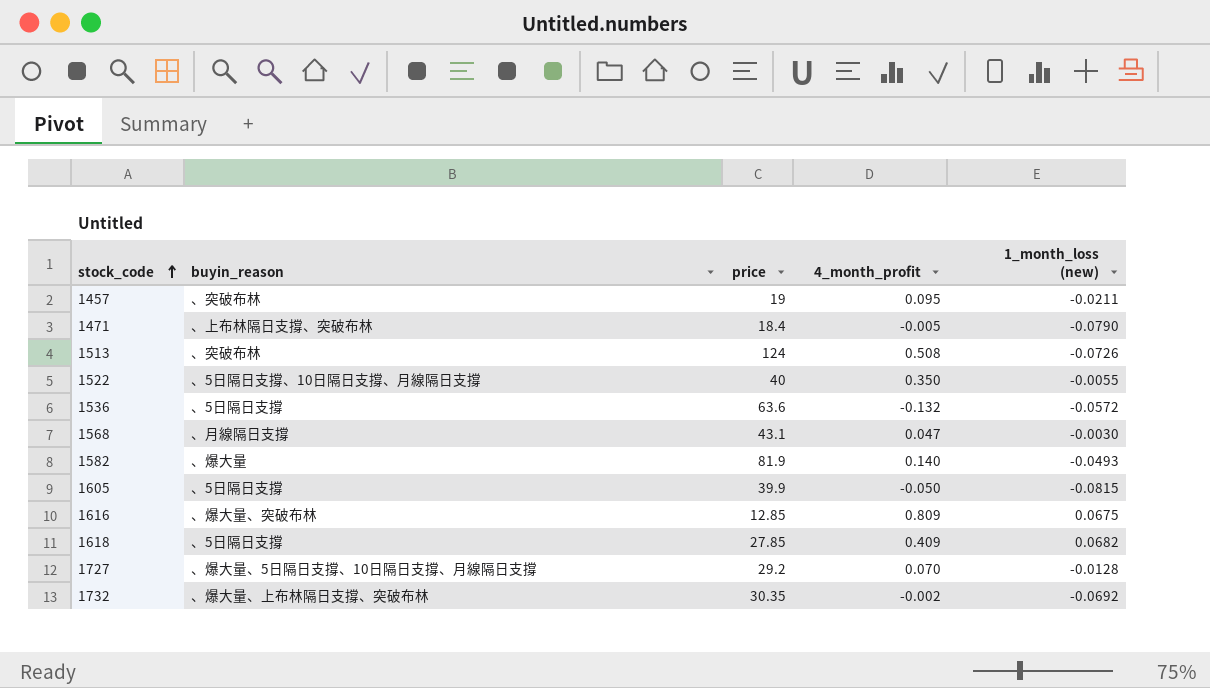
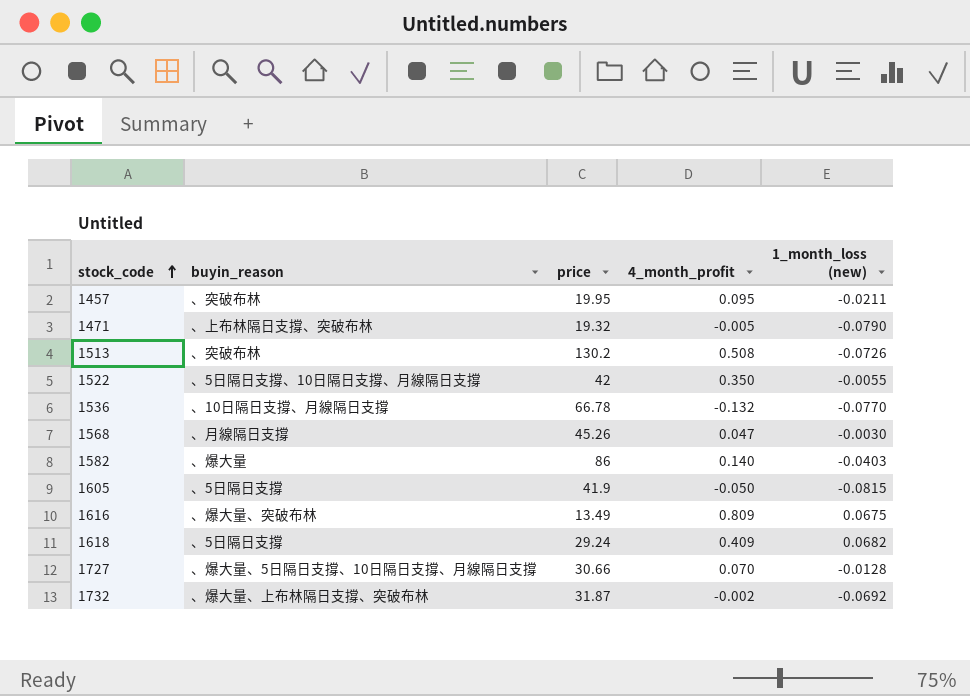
1457 | price: 19 -> 19.95
1471 | price: 18.4 -> 19.32
1513 | price: 124 -> 130.2
1522 | price: 40 -> 42
1536 | buyin_reason: 、5日隔日支撐 -> 、10日隔日支撐、月線隔日支撐
1536 | price: 63.6 -> 66.78
1536 | 1_month_loss (new): -0.0572 -> -0.0770
1568 | price: 43.1 -> 45.26
1582 | price: 81.9 -> 86
1582 | 1_month_loss (new): -0.0493 -> -0.0403
1605 | price: 39.9 -> 41.9
1616 | price: 12.85 -> 13.49
1618 | price: 27.85 -> 29.24
1727 | price: 29.2 -> 30.66
1732 | price: 30.35 -> 31.87

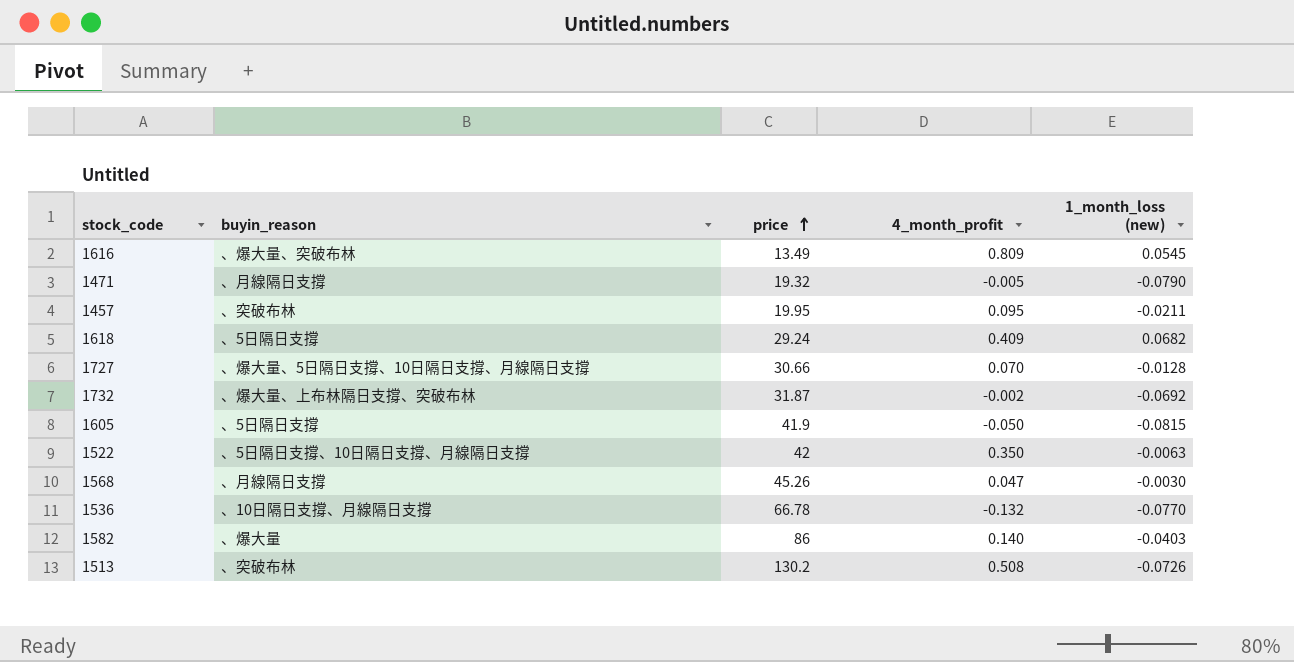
row order: stock_code ascending -> price ascending
1616 | 1_month_loss (new): 0.0675 -> 0.0545
1471 | buyin_reason: 、上布林隔日支撐、突破布林 -> 、月線隔日支撐
1522 | 1_month_loss (new): -0.0055 -> -0.0063

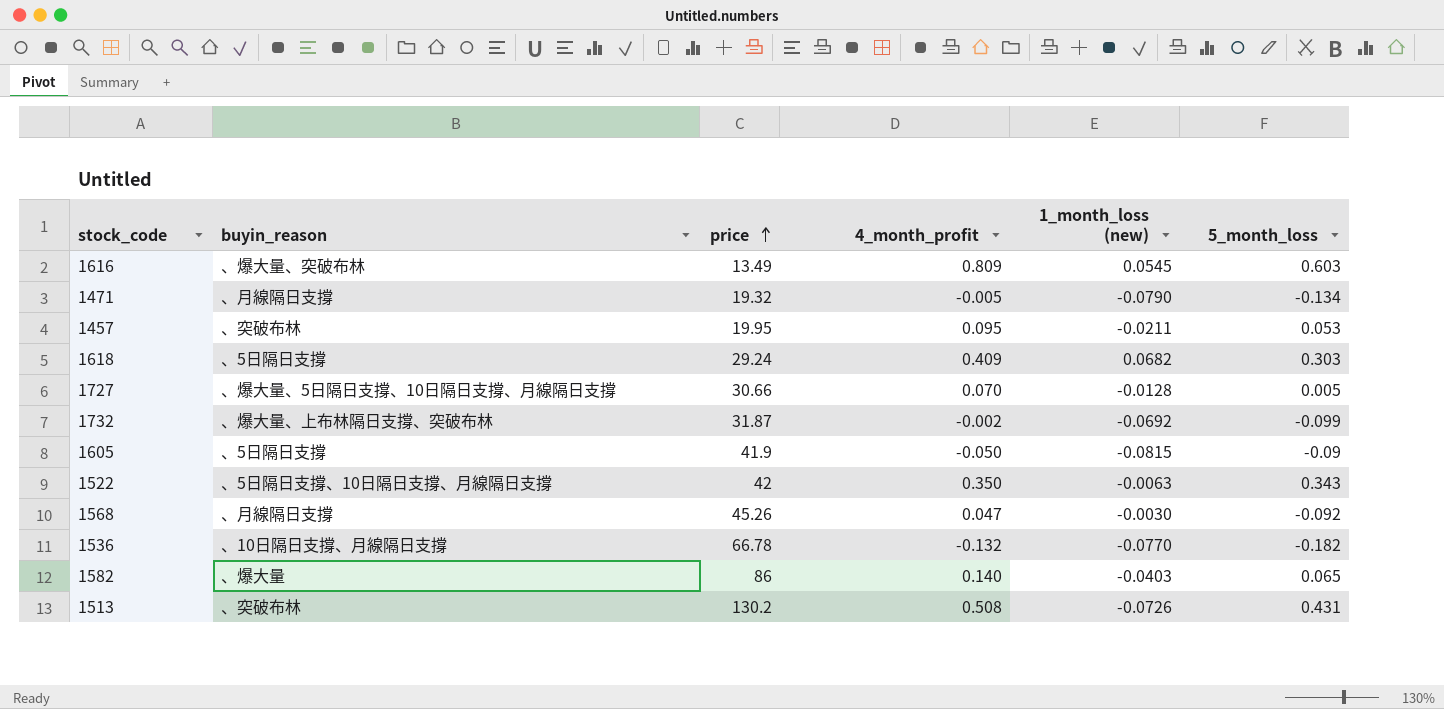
column 5_month_loss | position: none -> 6

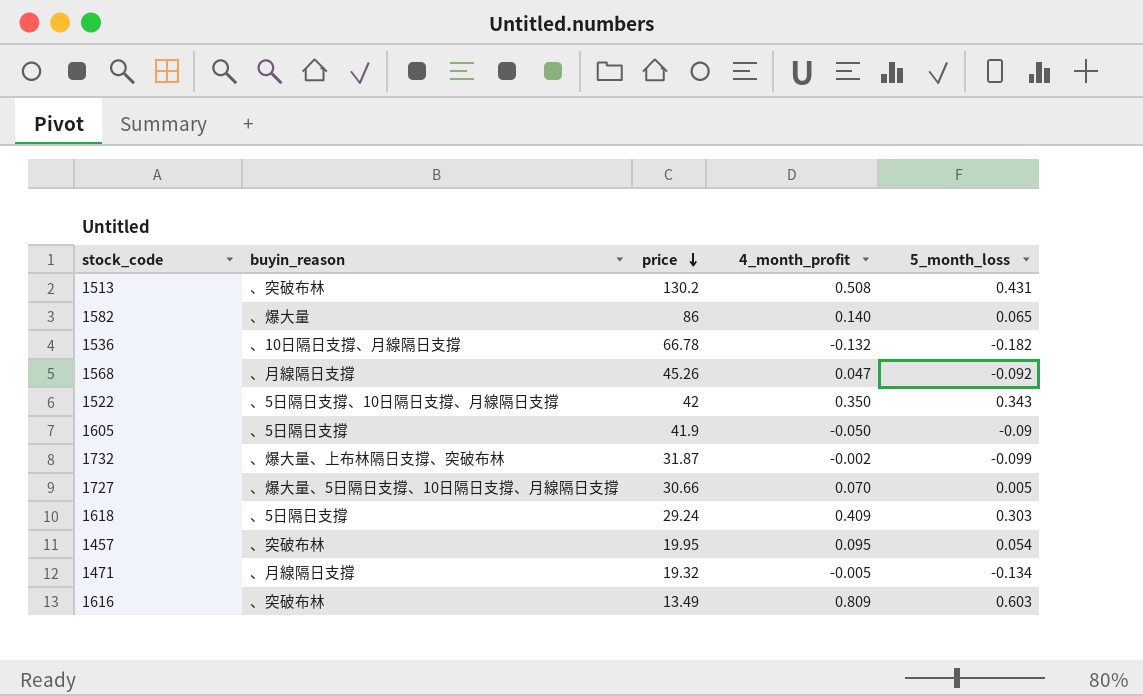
row order: price ascending -> price descending
column 1_month_loss (new) | position: 5 -> none
1457 | 5_month_loss: 0.053 -> 0.054
1616 | buyin_reason: 、爆大量、突破布林 -> 、突破布林

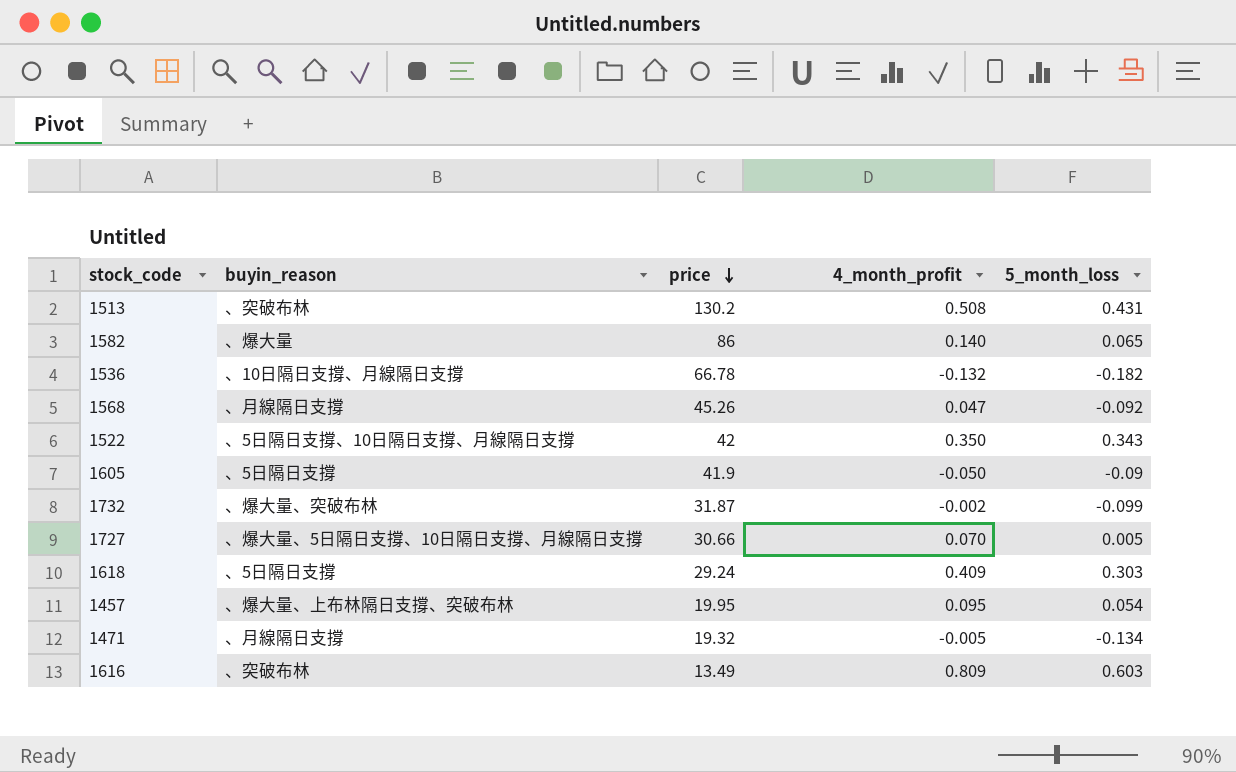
1732 | buyin_reason: 、爆大量、上布林隔日支撐、突破布林 -> 、爆大量、突破布林
1457 | buyin_reason: 、突破布林 -> 、爆大量、上布林隔日支撐、突破布林

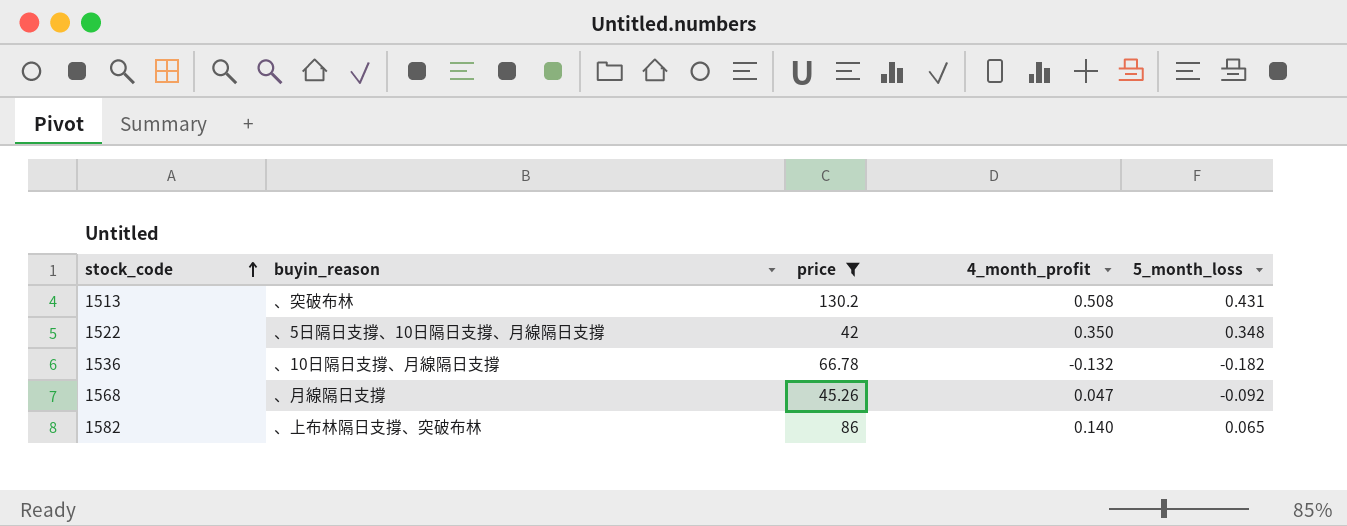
filter: none -> price >= 42
row order: price descending -> stock_code ascending
1522 | 5_month_loss: 0.343 -> 0.348
1582 | buyin_reason: 、爆大量 -> 、上布林隔日支撐、突破布林

